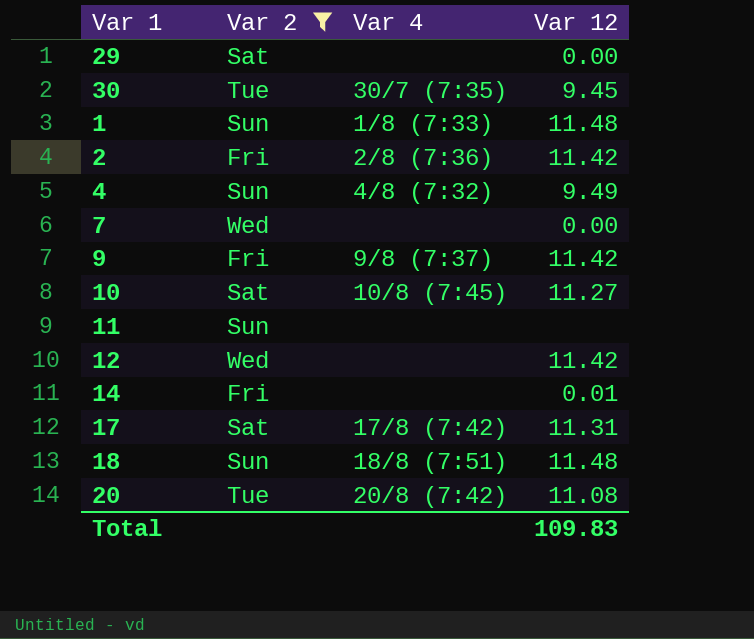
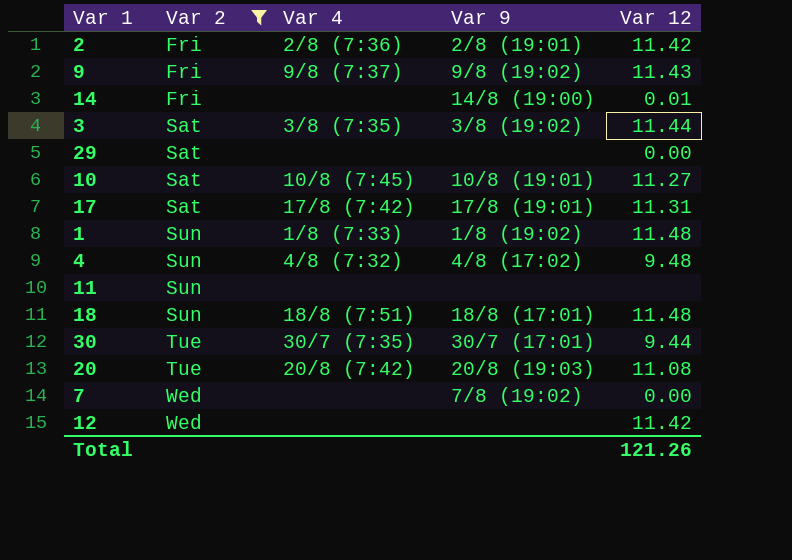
row order: none -> Var 2 ascending
column Var 9 | position: none -> 4
9 | Var 12: 11.42 -> 11.43
row 3: none -> Sat | 3/8 (7:35) | 3/8 (19:02) | 11.44
4 | Var 12: 9.49 -> 9.48
30 | Var 12: 9.45 -> 9.44
Total | Var 12: 109.83 -> 121.26

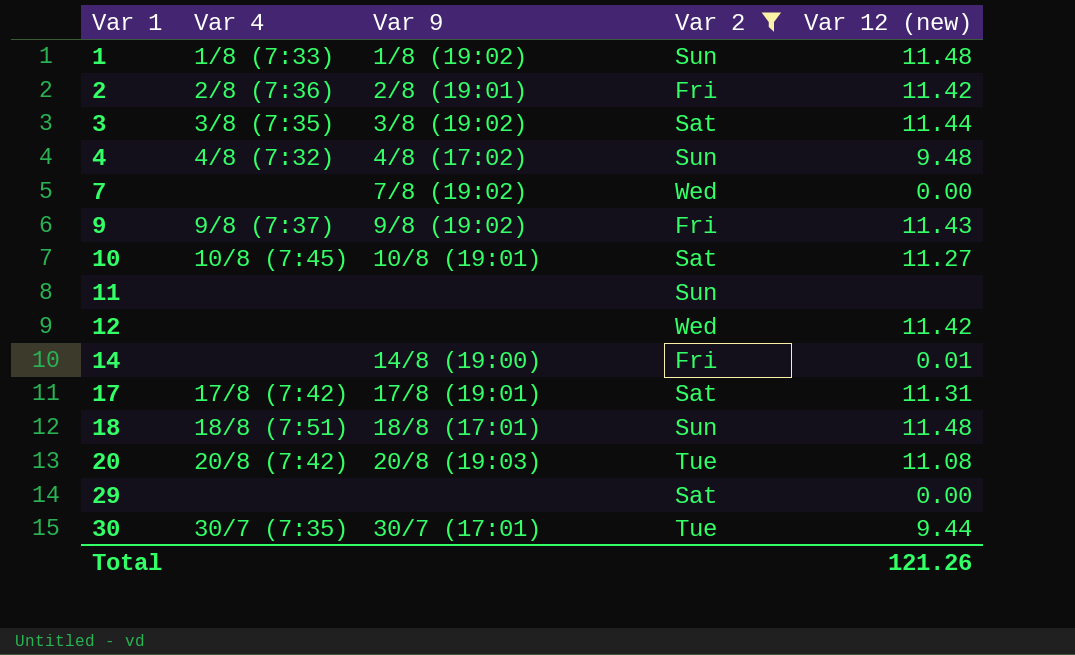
row order: Var 2 ascending -> Var 1 ascending
column Var 2 | position: 2 -> 4
column name: Var 12 -> Var 12 (new)

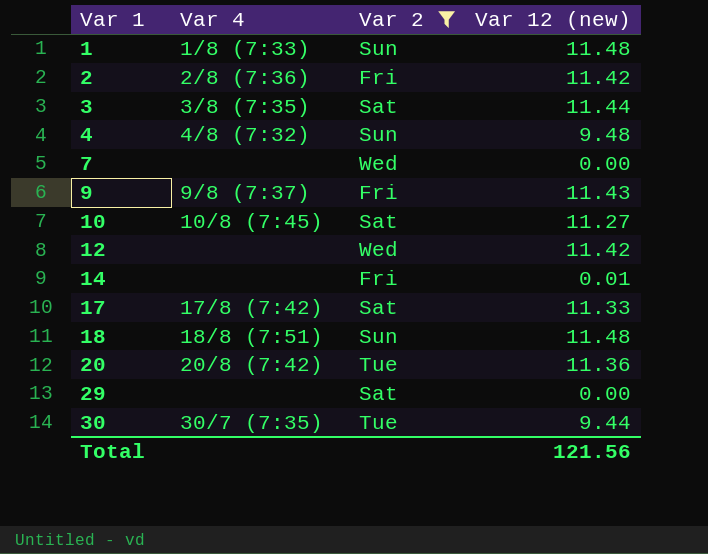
column Var 9 | position: 3 -> none
row 11: none | none | Sun | none -> none
17 | Var 12 (new): 11.31 -> 11.33
20 | Var 12 (new): 11.08 -> 11.36
Total | Var 12 (new): 121.26 -> 121.56

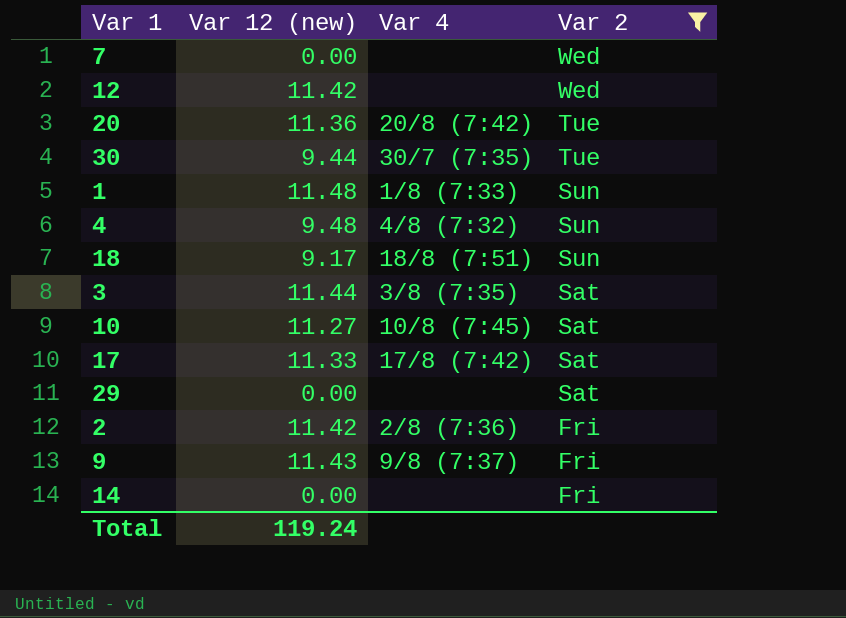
row order: Var 1 ascending -> Var 2 descending
column Var 12 (new) | position: 4 -> 2
18 | Var 12 (new): 11.48 -> 9.17
14 | Var 12 (new): 0.01 -> 0.00
Total | Var 12 (new): 121.56 -> 119.24

